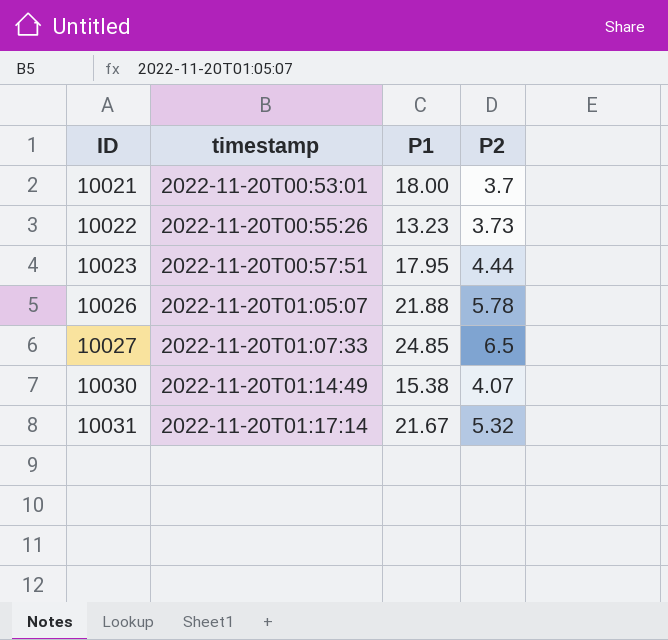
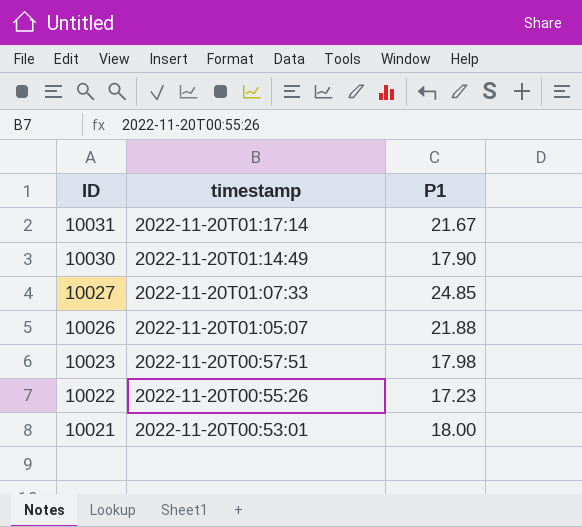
row order: ID ascending -> ID descending
column P2 | position: 4 -> none
10030 | P1: 15.38 -> 17.90
10023 | P1: 17.95 -> 17.98
10022 | P1: 13.23 -> 17.23

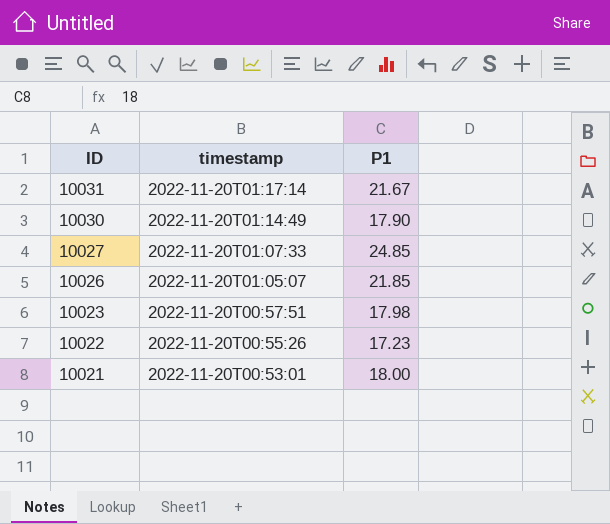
10026 | P1: 21.88 -> 21.85

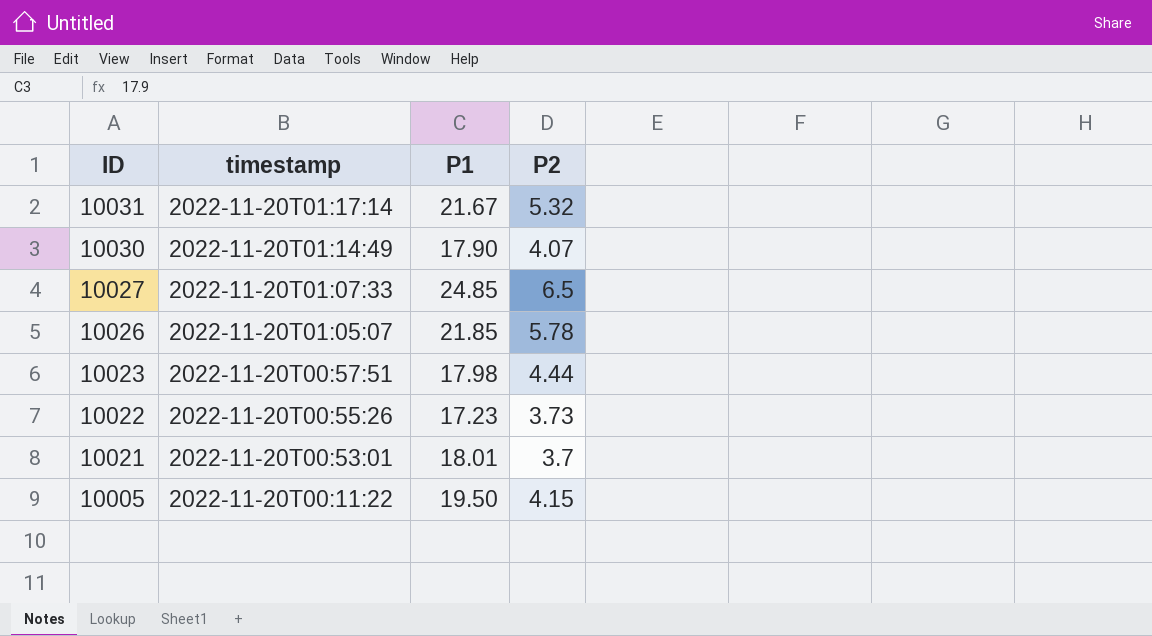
column P2 | position: none -> 4
10021 | P1: 18.00 -> 18.01
row 10005: none -> 2022-11-20T00:11:22 | 19.50 | 4.15

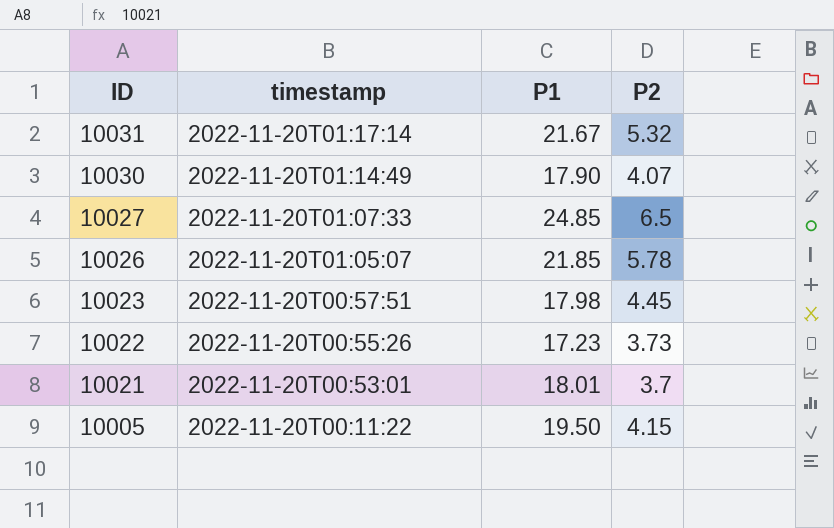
10023 | P2: 4.44 -> 4.45

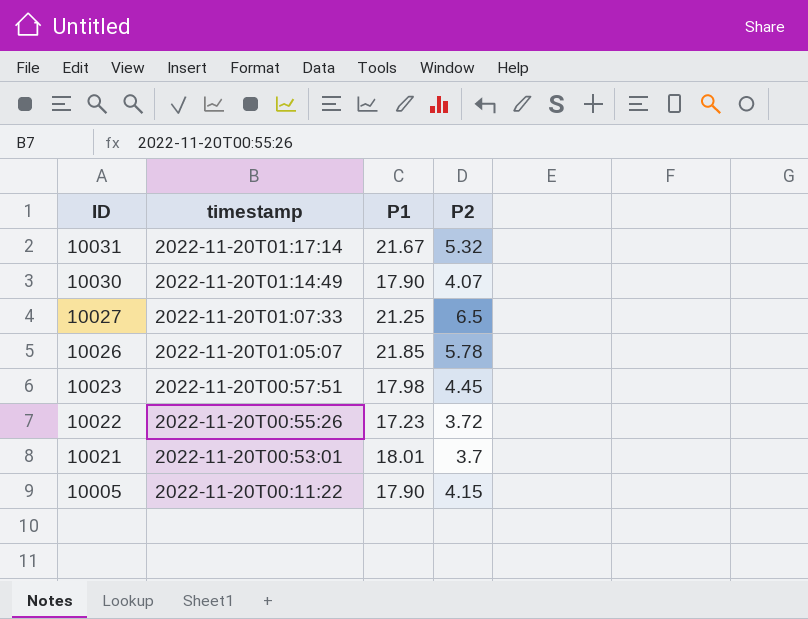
10027 | P1: 24.85 -> 21.25
10022 | P2: 3.73 -> 3.72
10005 | P1: 19.50 -> 17.90

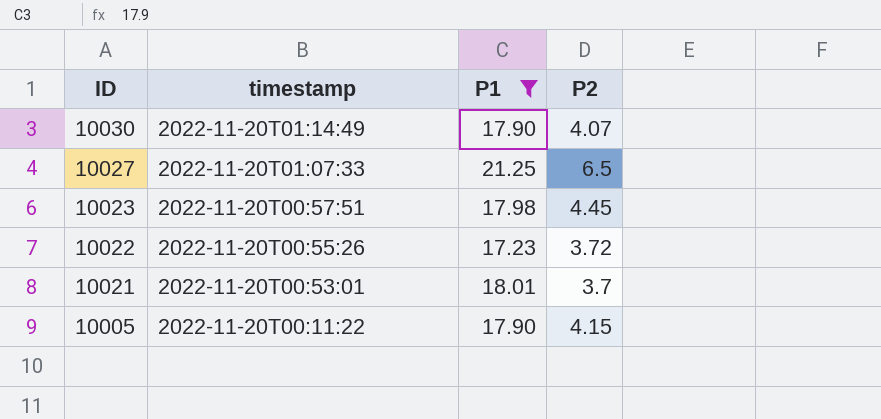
filter: none -> P1 <= 21.25

